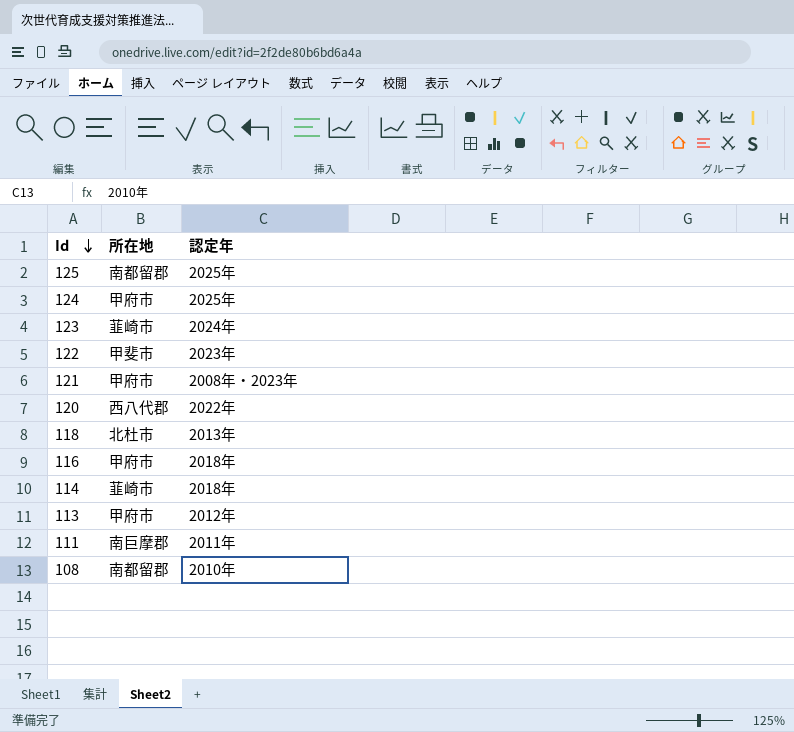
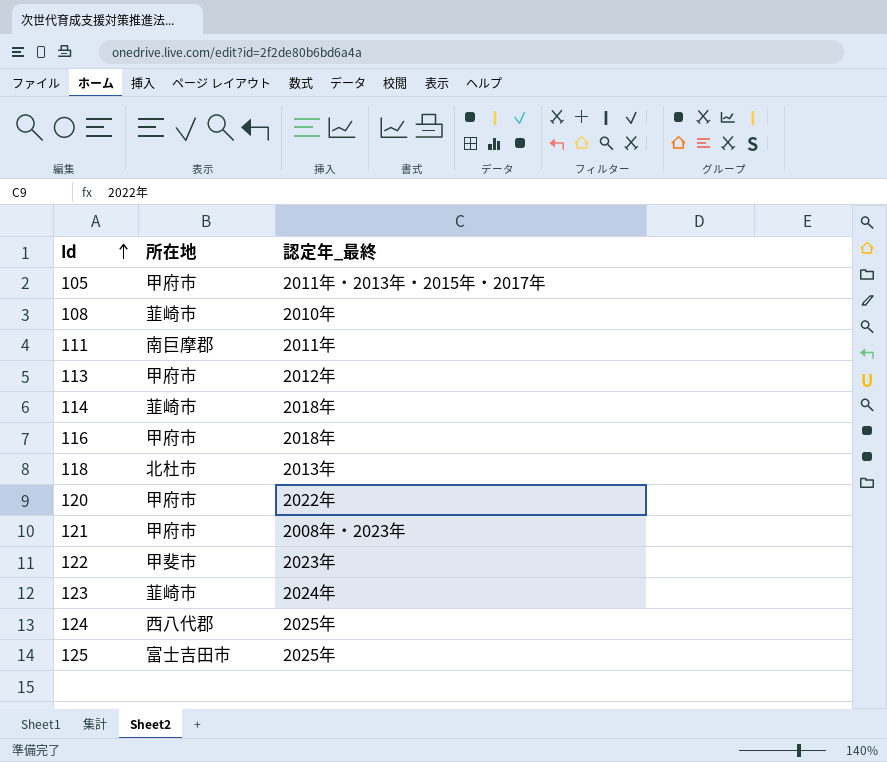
row order: Id descending -> Id ascending
column name: 認定年 -> 認定年_最終
row 105: none -> 甲府市 | 2011年・2013年・2015年・2017年
108 | 所在地: 南都留郡 -> 韮崎市
120 | 所在地: 西八代郡 -> 甲府市
124 | 所在地: 甲府市 -> 西八代郡
125 | 所在地: 南都留郡 -> 富士吉田市

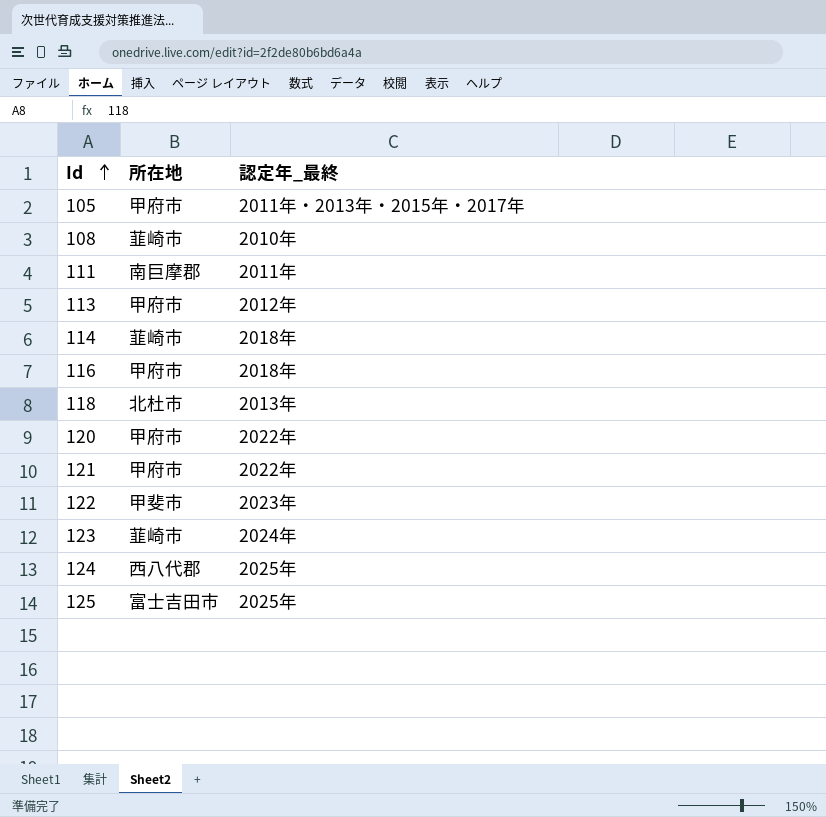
121 | 認定年_最終: 2008年・2023年 -> 2022年

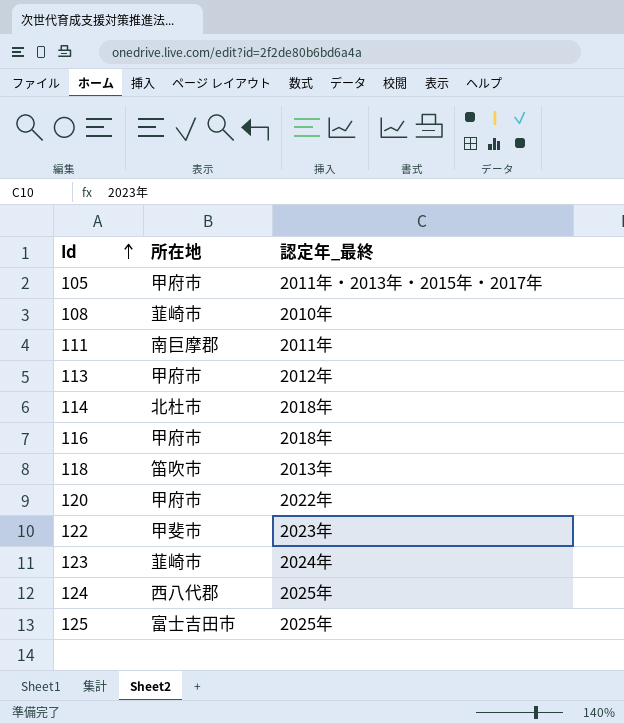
row 121: 甲府市 | 2022年 -> none
114 | 所在地: 韮崎市 -> 北杜市
118 | 所在地: 北杜市 -> 笛吹市

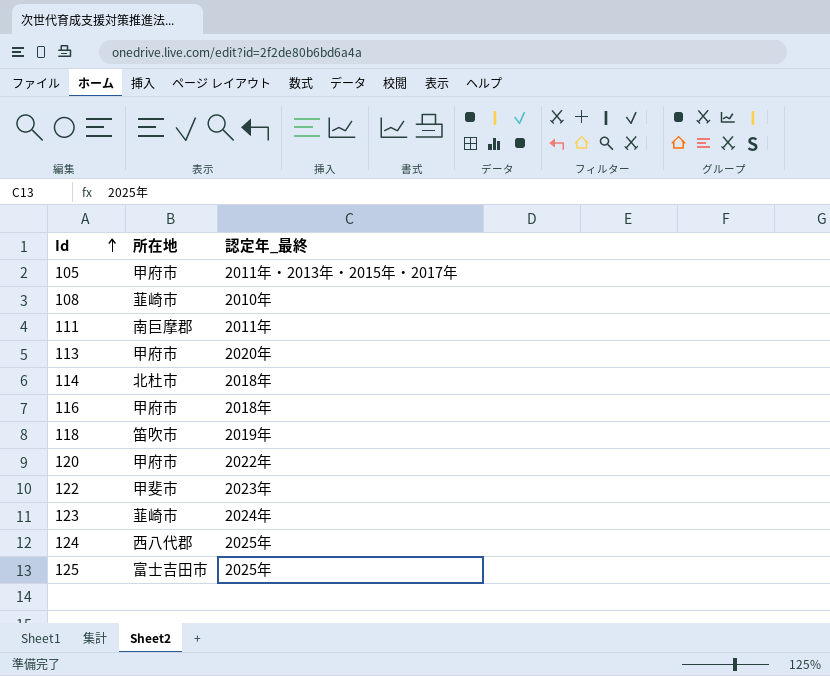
113 | 認定年_最終: 2012年 -> 2020年
118 | 認定年_最終: 2013年 -> 2019年

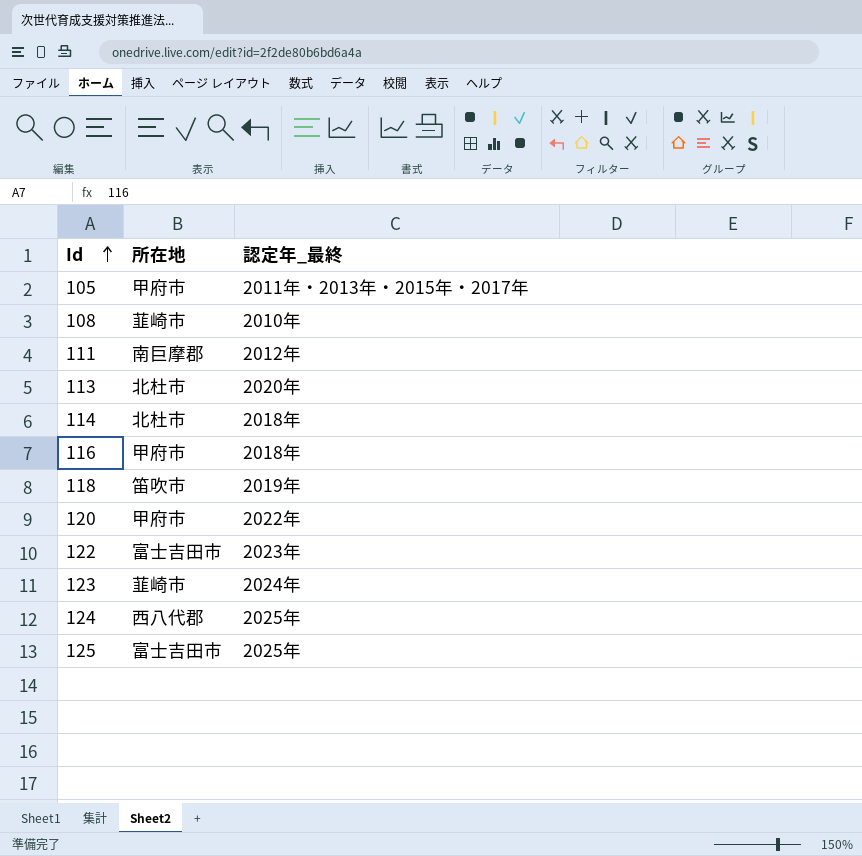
111 | 認定年_最終: 2011年 -> 2012年
113 | 所在地: 甲府市 -> 北杜市
122 | 所在地: 甲斐市 -> 富士吉田市

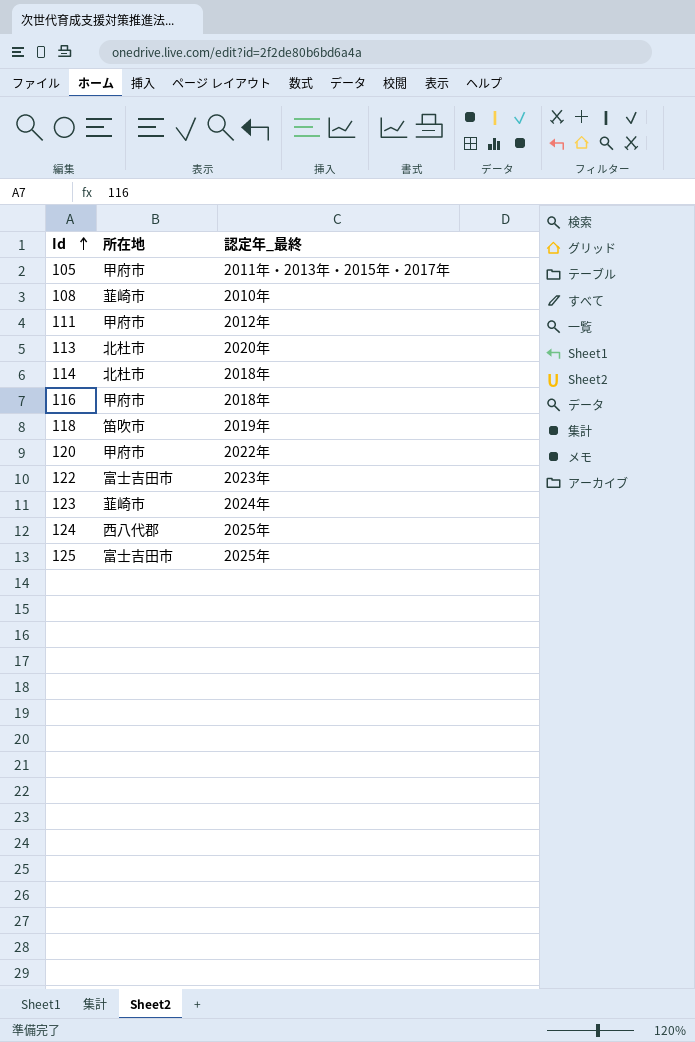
111 | 所在地: 南巨摩郡 -> 甲府市

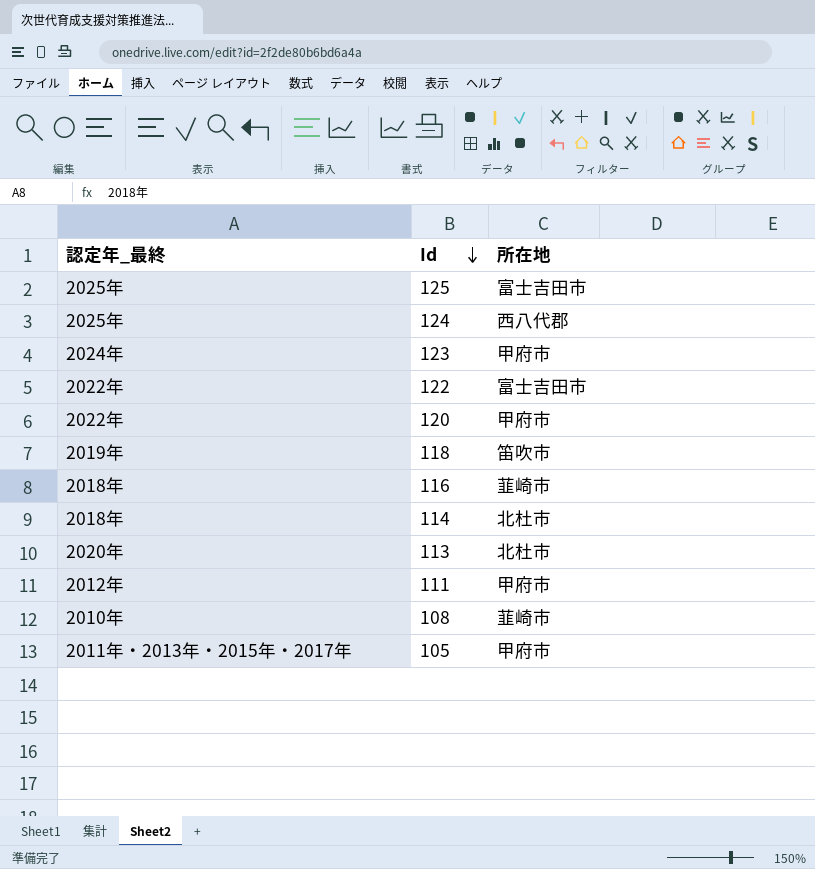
row order: Id ascending -> Id descending
column 認定年_最終 | position: 3 -> 1
123 | 所在地: 韮崎市 -> 甲府市
122 | 認定年_最終: 2023年 -> 2022年
116 | 所在地: 甲府市 -> 韮崎市

